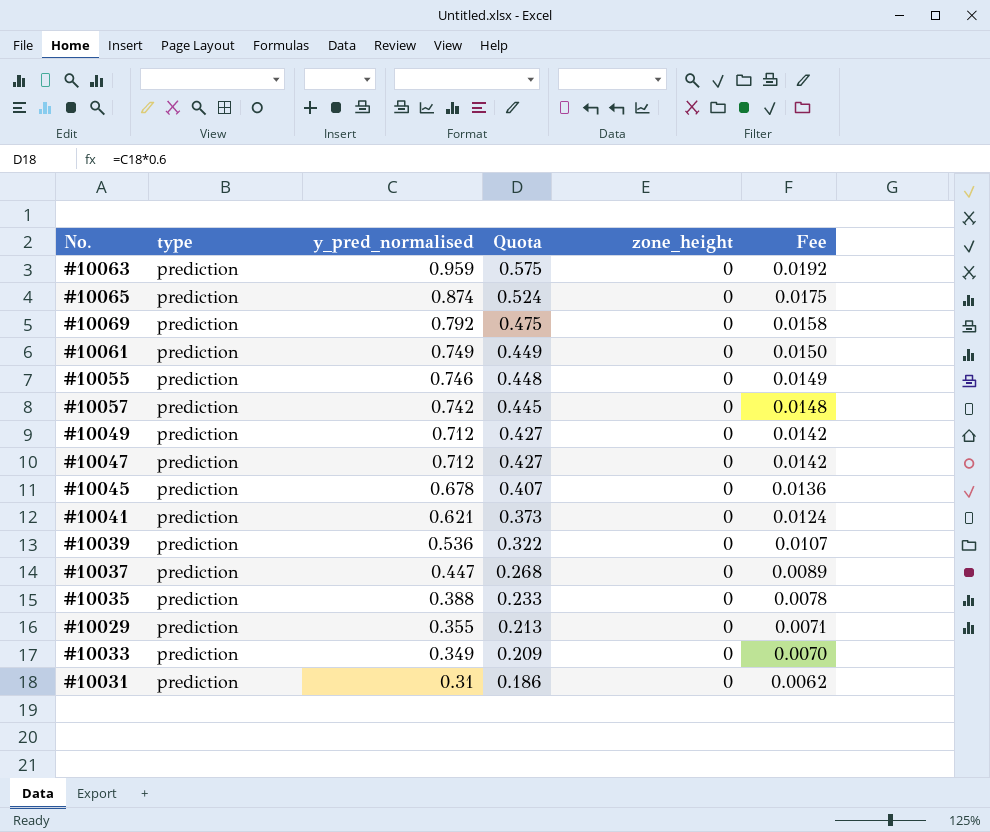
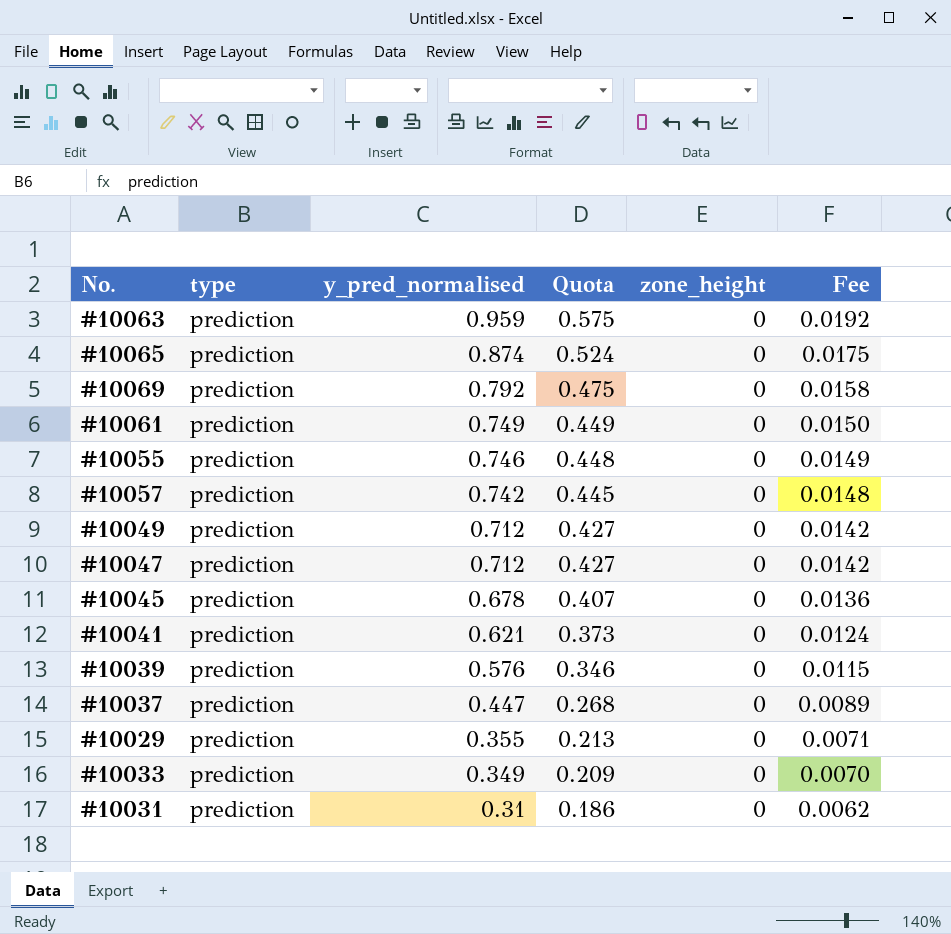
row #10035: prediction | 0.388 | 0.233 | 0 | 0.0078 -> none
#10039 | y_pred_normalised: 0.536 -> 0.576
#10039 | Quota: 0.322 -> 0.346
#10039 | Fee: 0.0107 -> 0.0115

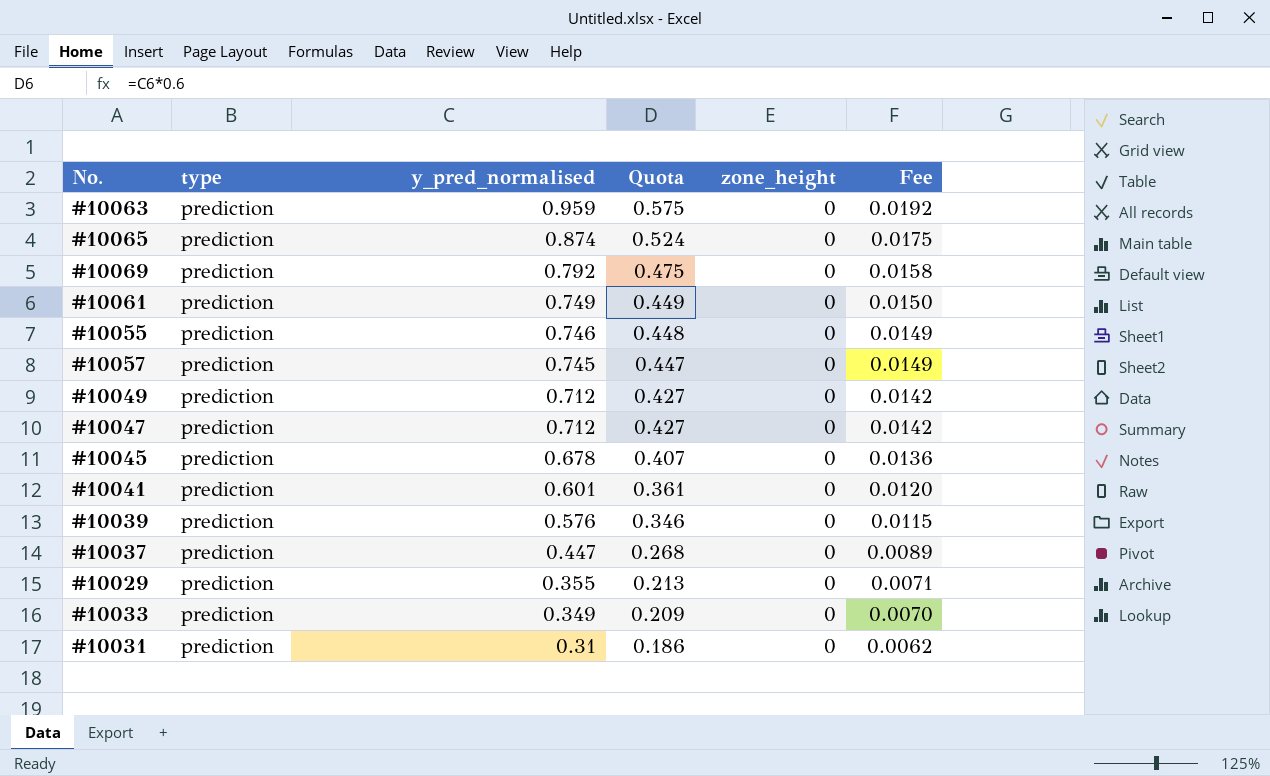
#10057 | y_pred_normalised: 0.742 -> 0.745
#10057 | Quota: 0.445 -> 0.447
#10057 | Fee: 0.0148 -> 0.0149
#10041 | y_pred_normalised: 0.621 -> 0.601
#10041 | Quota: 0.373 -> 0.361
#10041 | Fee: 0.0124 -> 0.0120

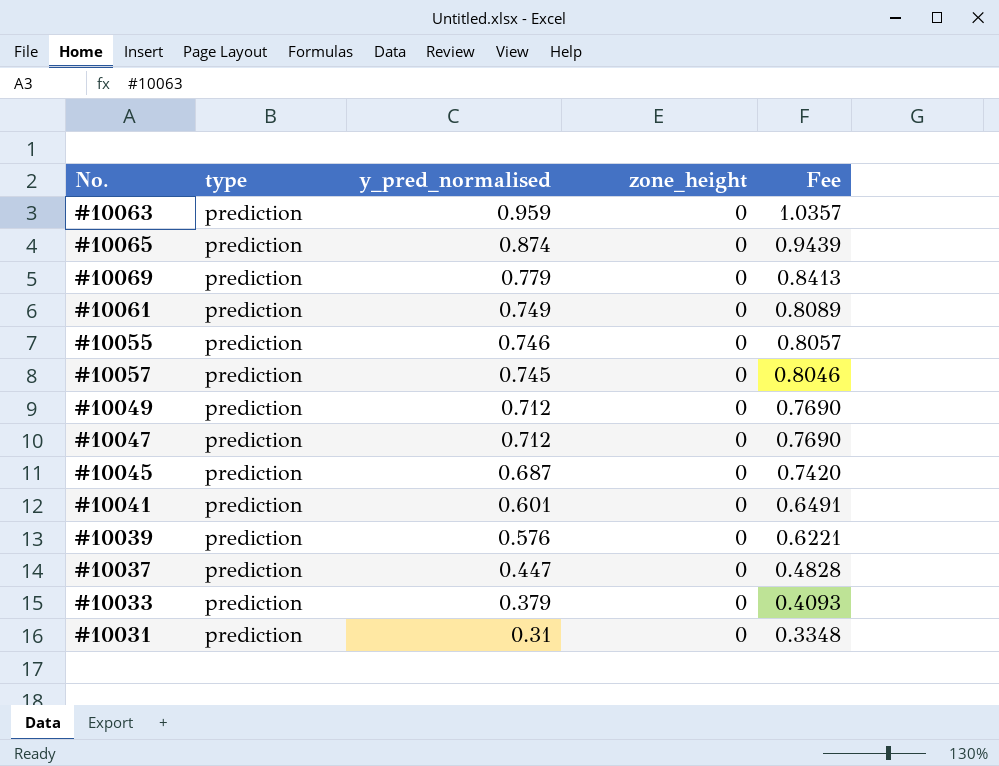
column Quota | formula: [y_pred_normalised] * 0.6 -> none
column Fee | formula: [y_pred_normalised] * 0.02 -> [y_pred_normalised] * 1.08
row #10029: prediction | 0.355 | 0.213 | 0 | 0.0071 -> none
#10069 | y_pred_normalised: 0.792 -> 0.779
#10045 | y_pred_normalised: 0.678 -> 0.687
#10033 | y_pred_normalised: 0.349 -> 0.379

